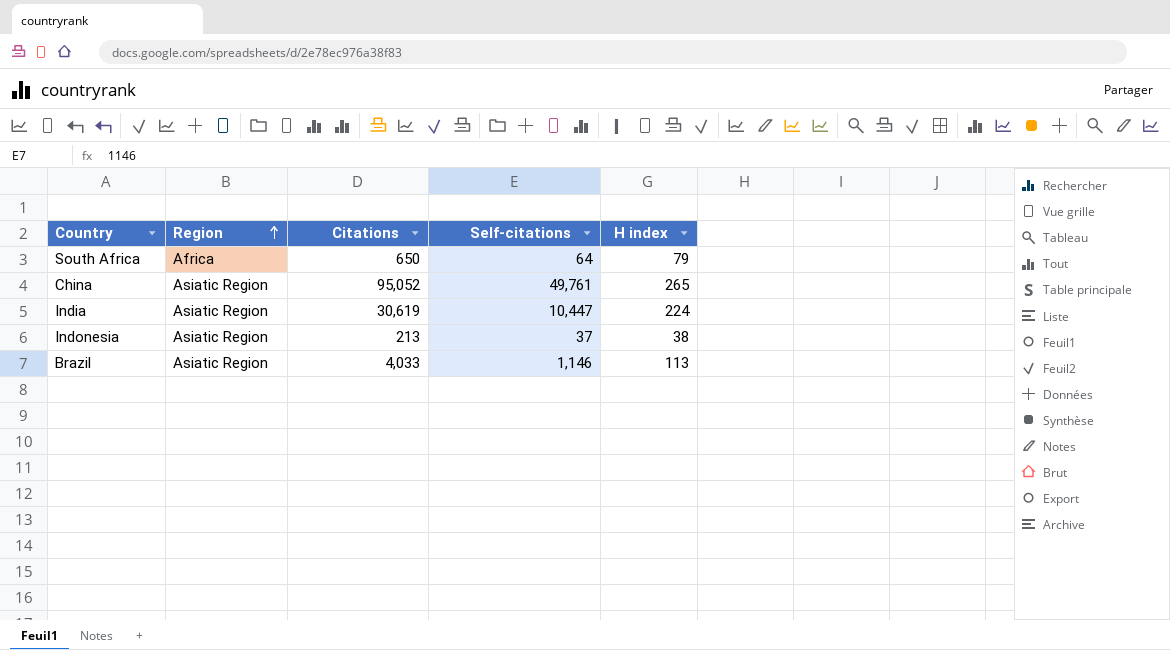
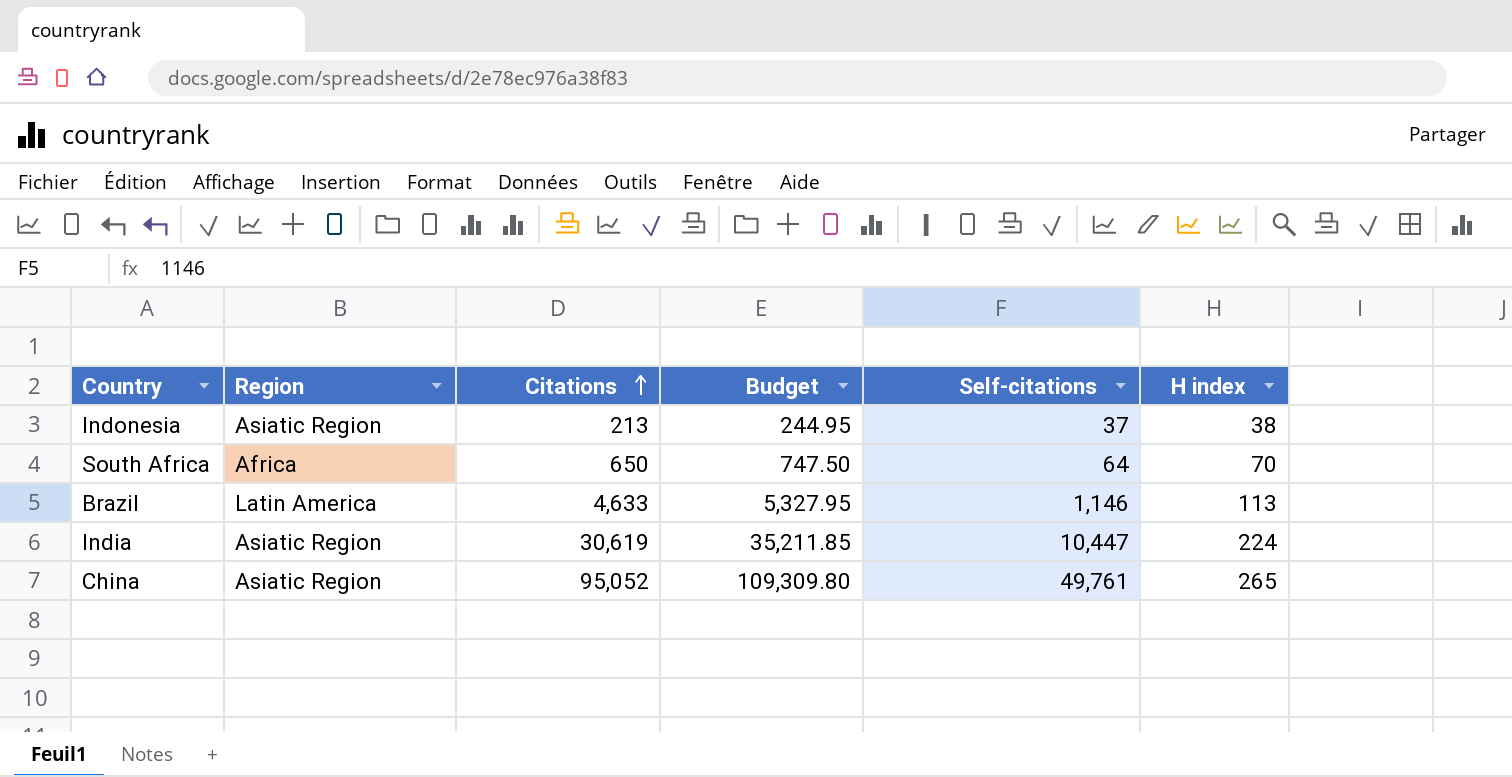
row order: Region ascending -> Citations ascending
column Budget | formula: none -> [Citations] * 1.15
South Africa | H index: 79 -> 70
Brazil | Region: Asiatic Region -> Latin America
Brazil | Citations: 4,033 -> 4,633

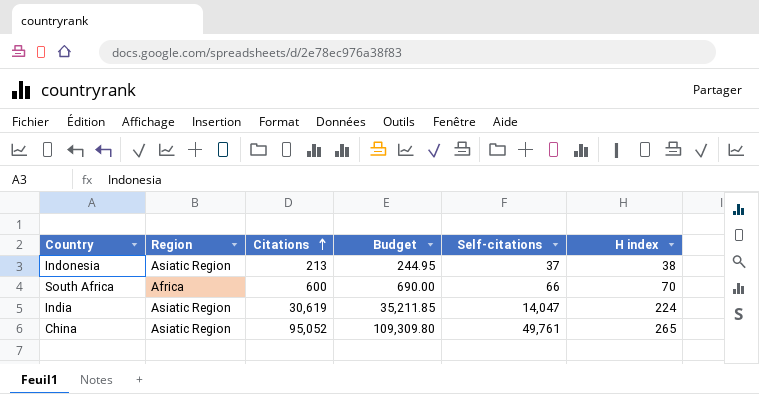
row Brazil: Latin America | 4,633 | 5,327.95 | 1,146 | 113 -> none
South Africa | Citations: 650 -> 600
South Africa | Budget: 747.50 -> 690.00
South Africa | Self-citations: 64 -> 66
India | Self-citations: 10,447 -> 14,047

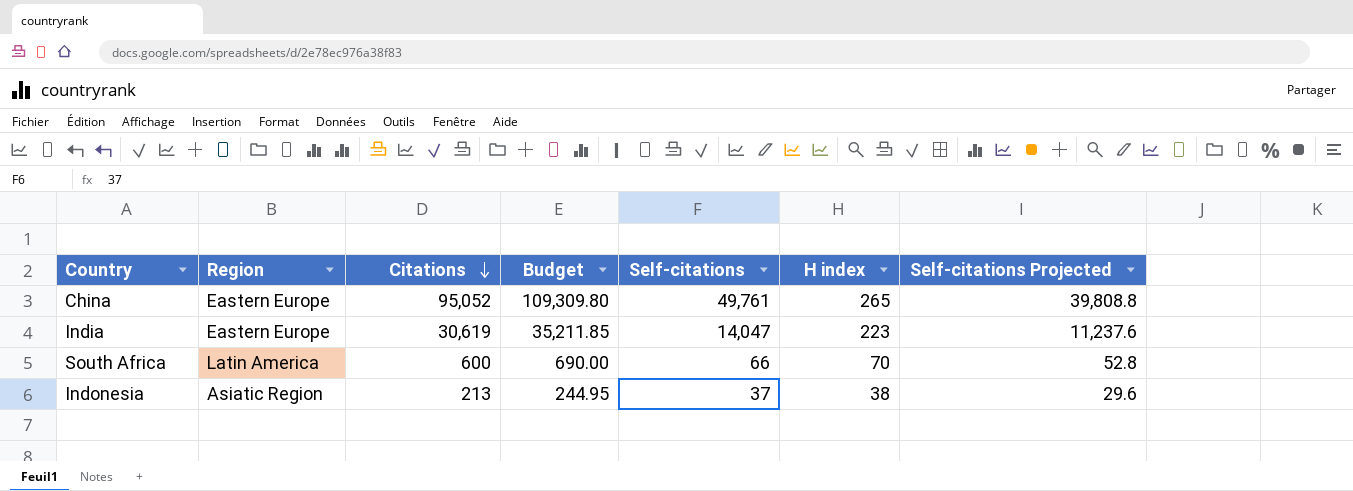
row order: Citations ascending -> Citations descending
column Self-citations Projected | formula: none -> [Self-citations] * 0.8
China | Region: Asiatic Region -> Eastern Europe
India | Region: Asiatic Region -> Eastern Europe
India | H index: 224 -> 223
South Africa | Region: Africa -> Latin America

